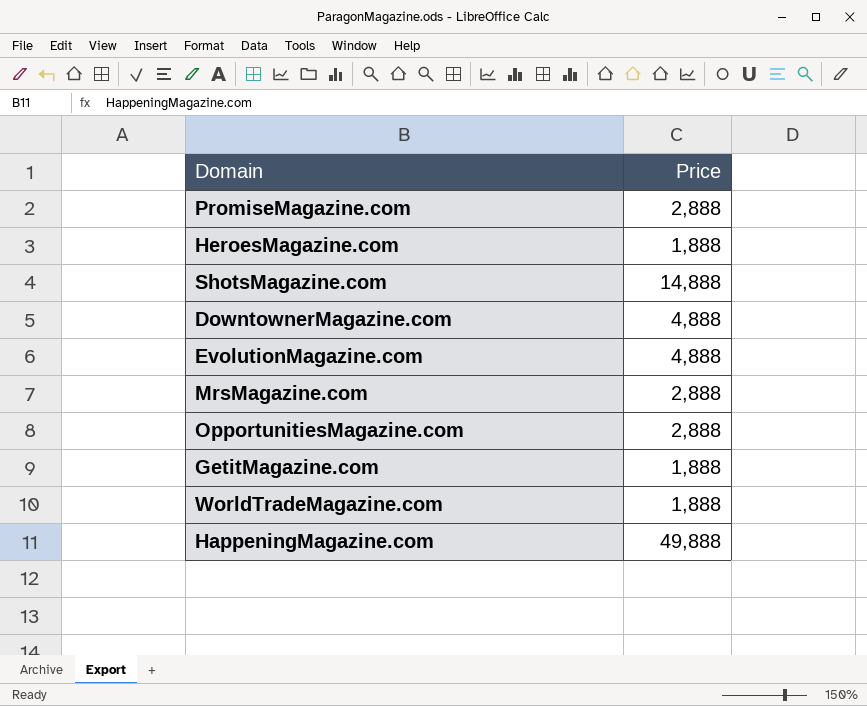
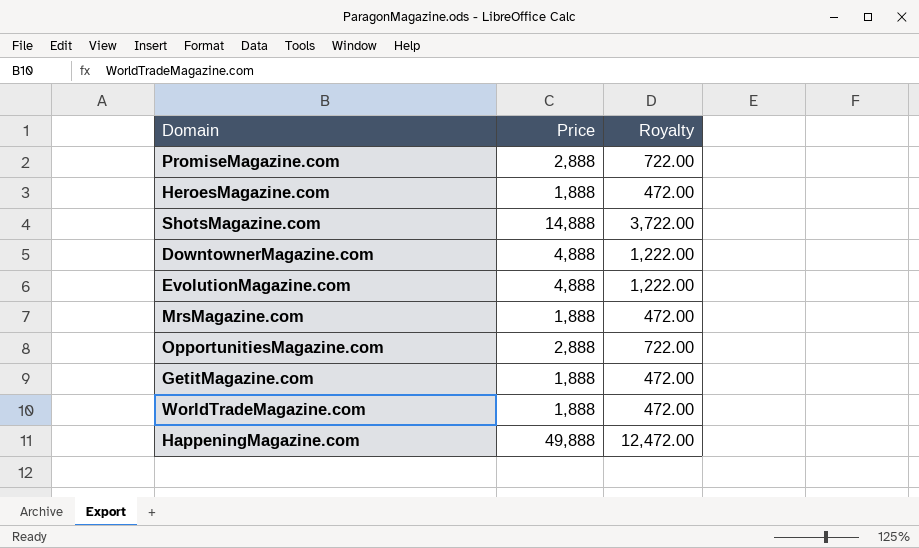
column Royalty | formula: none -> [Price] * 0.25
MrsMagazine.com | Price: 2,888 -> 1,888

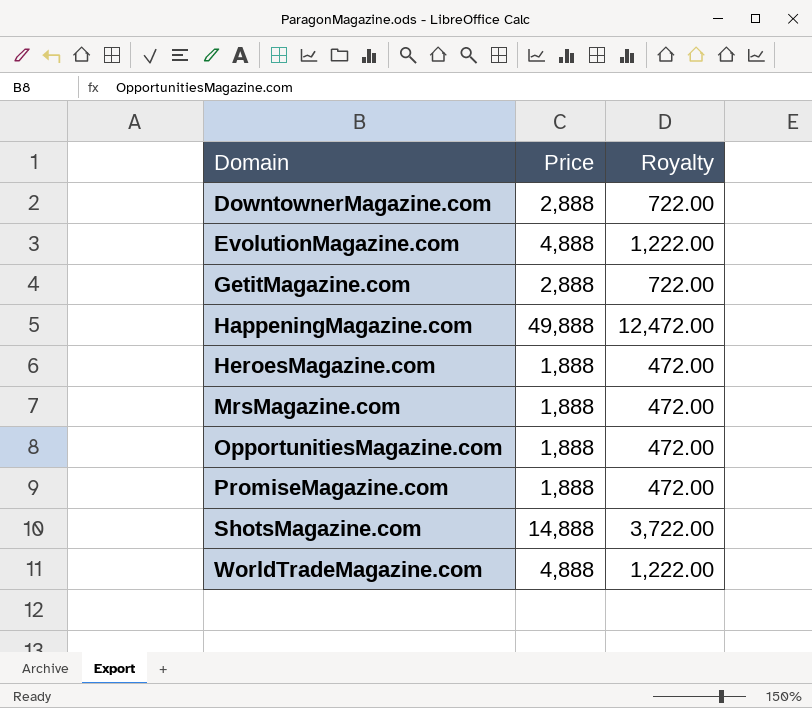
row order: none -> Domain ascending
DowntownerMagazine.com | Price: 4,888 -> 2,888
DowntownerMagazine.com | Royalty: 1,222.00 -> 722.00
GetitMagazine.com | Price: 1,888 -> 2,888
GetitMagazine.com | Royalty: 472.00 -> 722.00
OpportunitiesMagazine.com | Price: 2,888 -> 1,888
OpportunitiesMagazine.com | Royalty: 722.00 -> 472.00
PromiseMagazine.com | Price: 2,888 -> 1,888
PromiseMagazine.com | Royalty: 722.00 -> 472.00
WorldTradeMagazine.com | Price: 1,888 -> 4,888
WorldTradeMagazine.com | Royalty: 472.00 -> 1,222.00

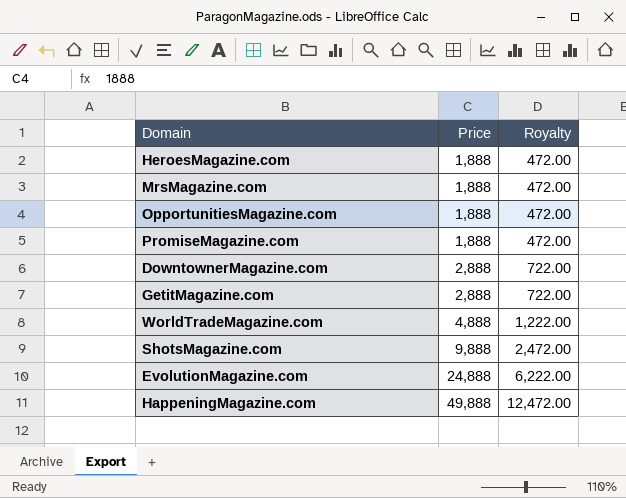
row order: Domain ascending -> Price ascending
ShotsMagazine.com | Price: 14,888 -> 9,888
ShotsMagazine.com | Royalty: 3,722.00 -> 2,472.00
EvolutionMagazine.com | Price: 4,888 -> 24,888
EvolutionMagazine.com | Royalty: 1,222.00 -> 6,222.00

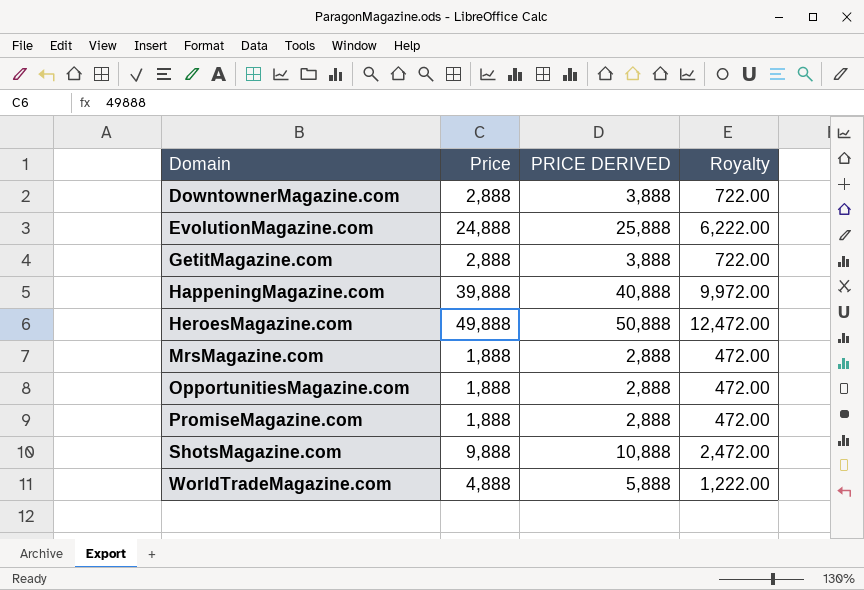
row order: Price ascending -> Domain ascending
column PRICE DERIVED | formula: none -> [Price] + 1000
HappeningMagazine.com | Price: 49,888 -> 39,888
HappeningMagazine.com | Royalty: 12,472.00 -> 9,972.00
HeroesMagazine.com | Price: 1,888 -> 49,888
HeroesMagazine.com | Royalty: 472.00 -> 12,472.00

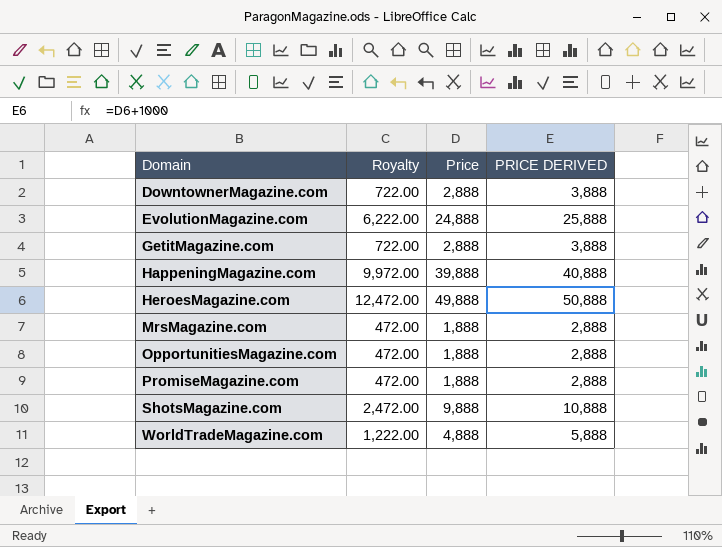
column Royalty | position: 4 -> 2

